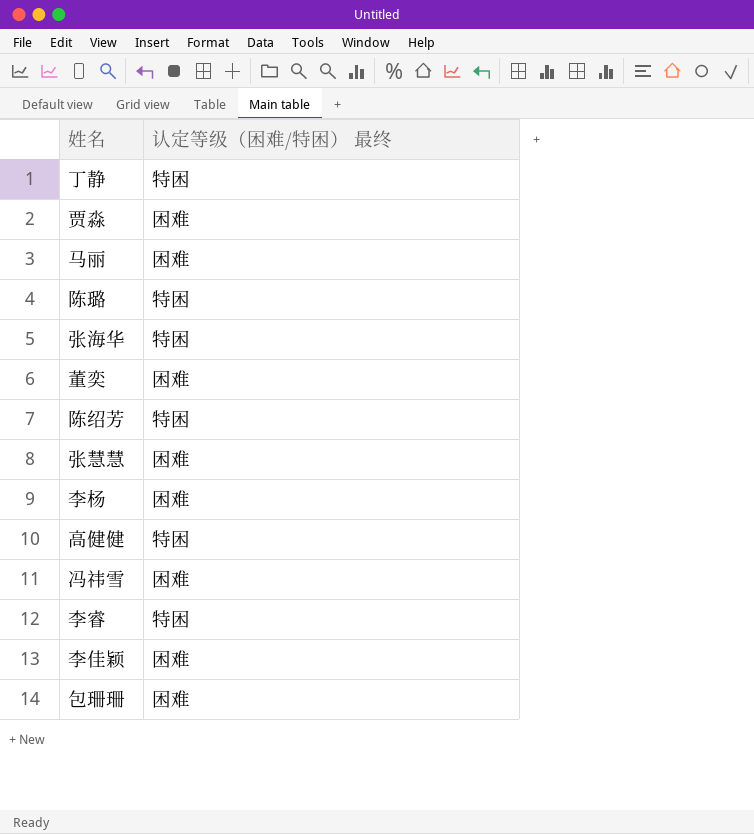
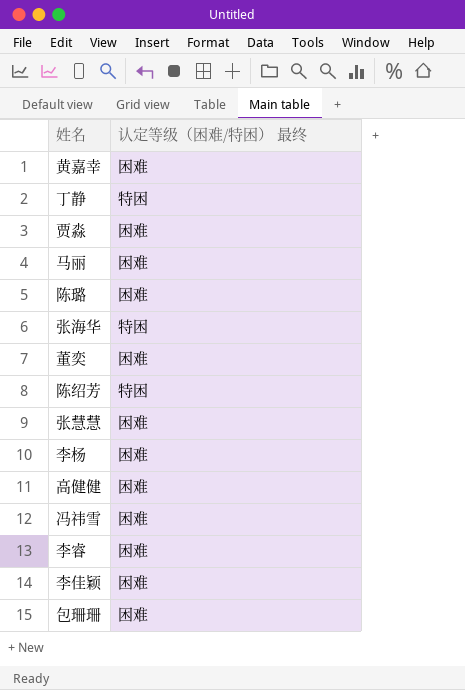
row 黄嘉幸: none -> 困难
陈璐 | 认定等级（困难/特困） 最终: 特困 -> 困难
高健健 | 认定等级（困难/特困） 最终: 特困 -> 困难
李睿 | 认定等级（困难/特困） 最终: 特困 -> 困难

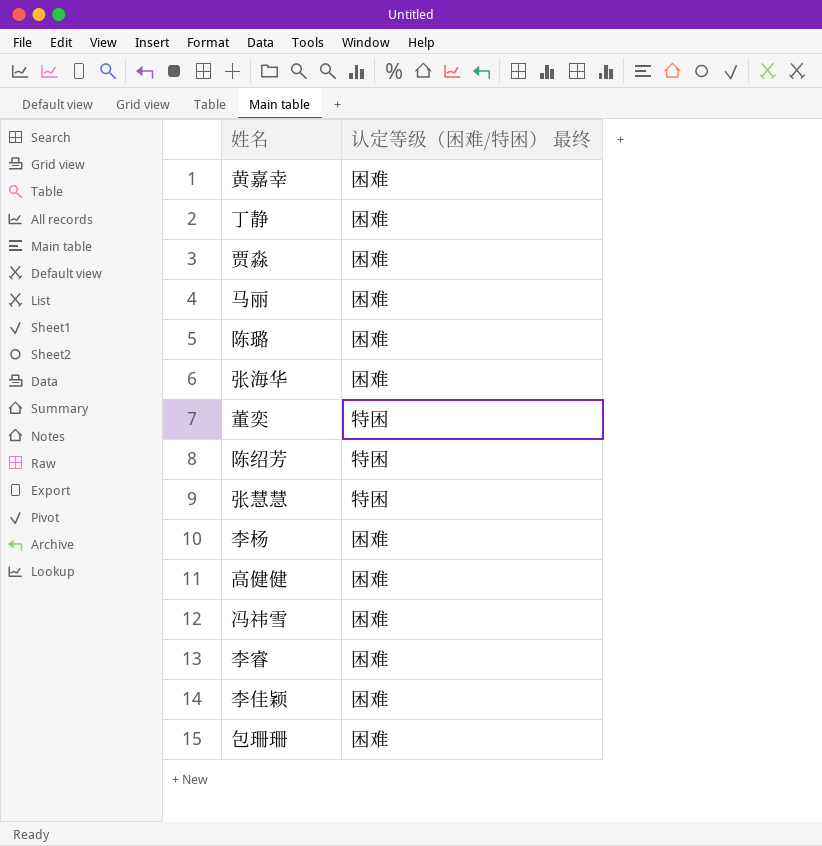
丁静 | 认定等级（困难/特困） 最终: 特困 -> 困难
张海华 | 认定等级（困难/特困） 最终: 特困 -> 困难
董奕 | 认定等级（困难/特困） 最终: 困难 -> 特困
张慧慧 | 认定等级（困难/特困） 最终: 困难 -> 特困

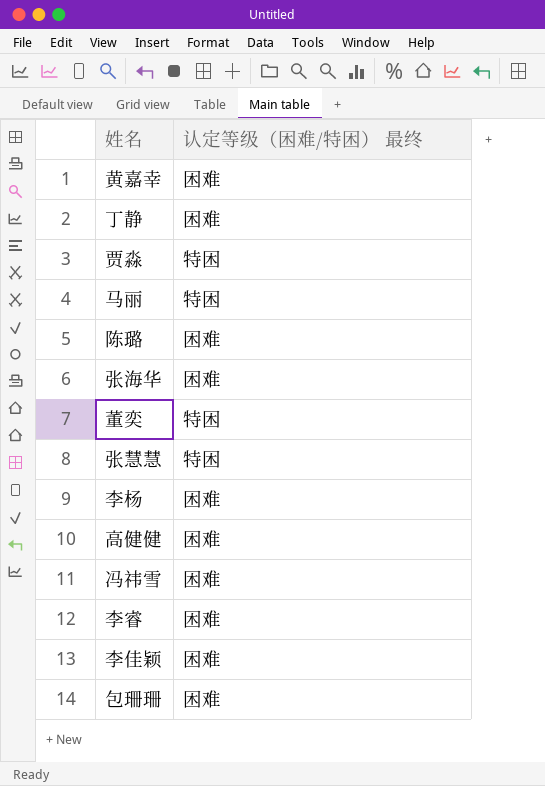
row 陈绍芳: 特困 -> none
贾淼 | 认定等级（困难/特困） 最终: 困难 -> 特困
马丽 | 认定等级（困难/特困） 最终: 困难 -> 特困

